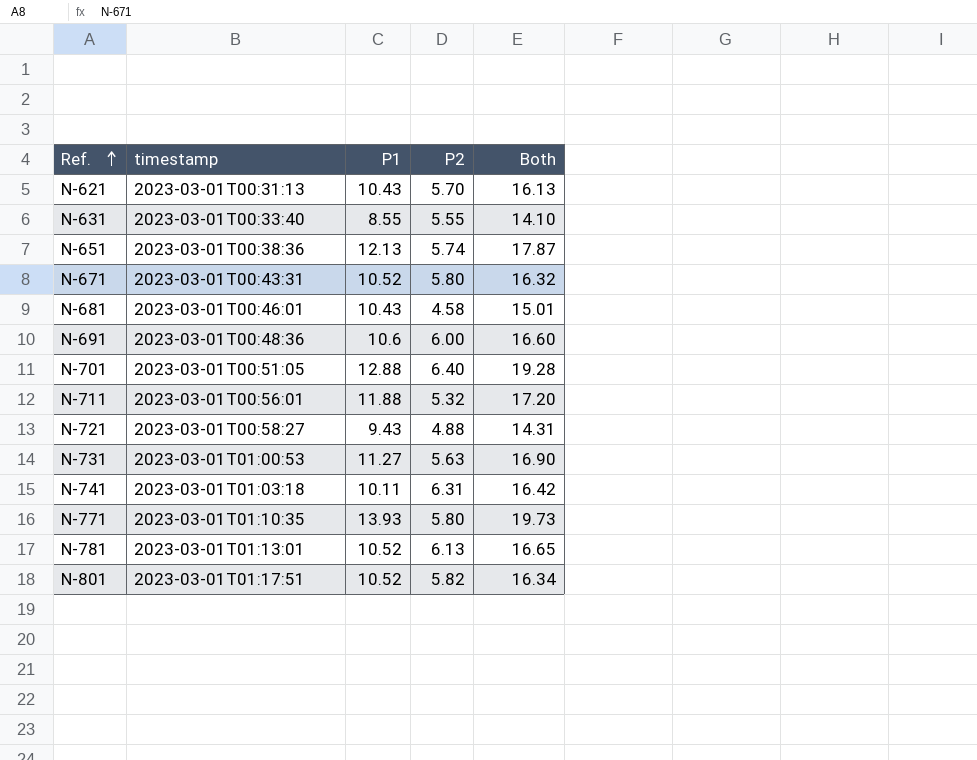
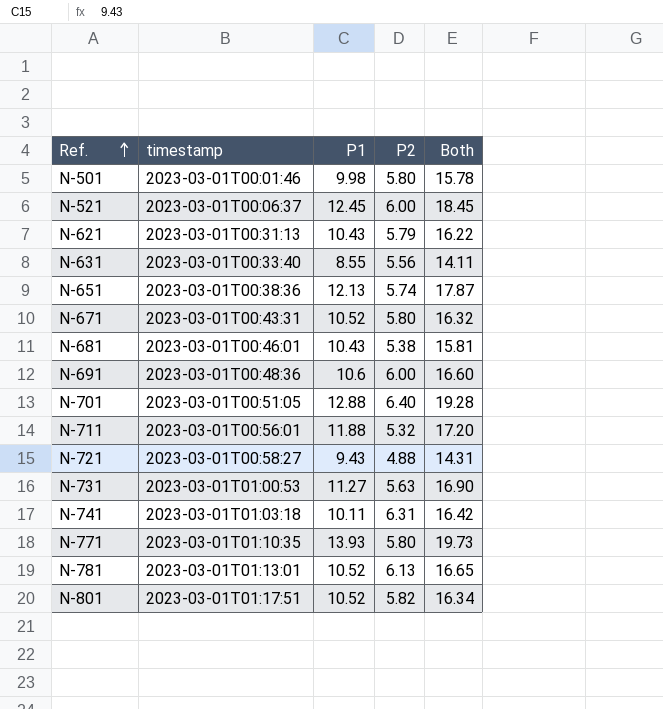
row N-501: none -> 2023-03-01T00:01:46 | 9.98 | 5.80 | 15.78
row N-521: none -> 2023-03-01T00:06:37 | 12.45 | 6.00 | 18.45
N-621 | P2: 5.70 -> 5.79
N-621 | Both: 16.13 -> 16.22
N-631 | P2: 5.55 -> 5.56
N-631 | Both: 14.10 -> 14.11
N-681 | P2: 4.58 -> 5.38
N-681 | Both: 15.01 -> 15.81

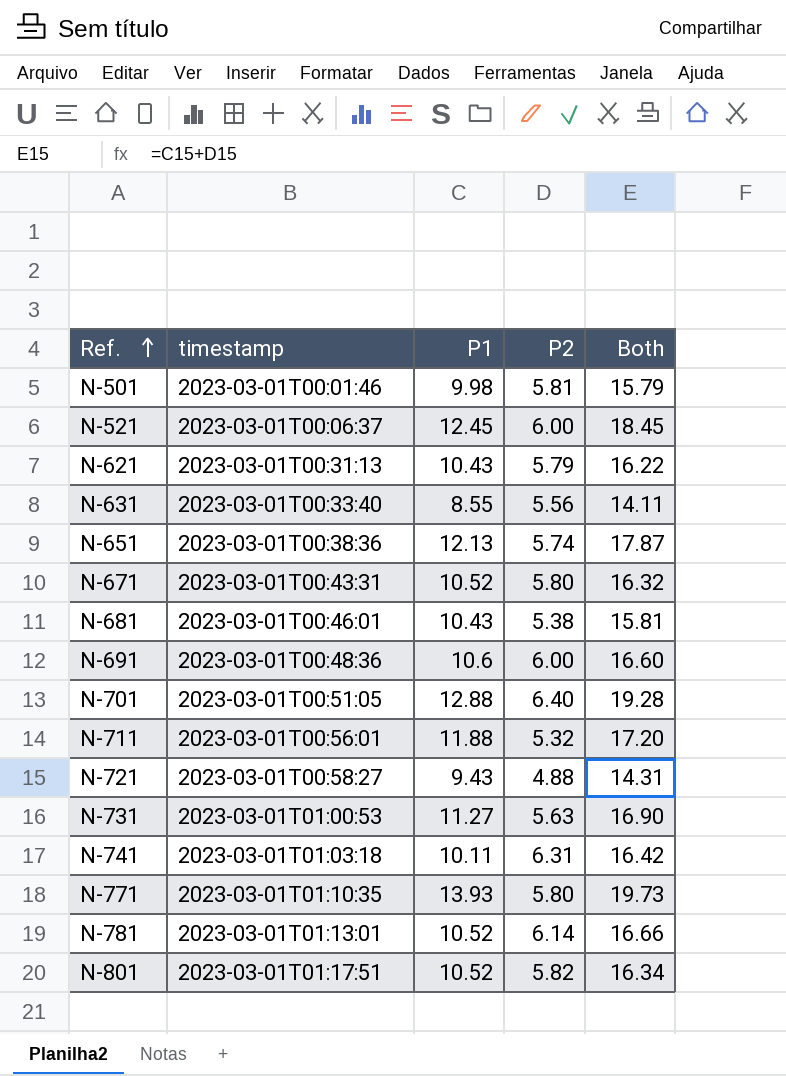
N-501 | P2: 5.80 -> 5.81
N-501 | Both: 15.78 -> 15.79
N-781 | P2: 6.13 -> 6.14
N-781 | Both: 16.65 -> 16.66

